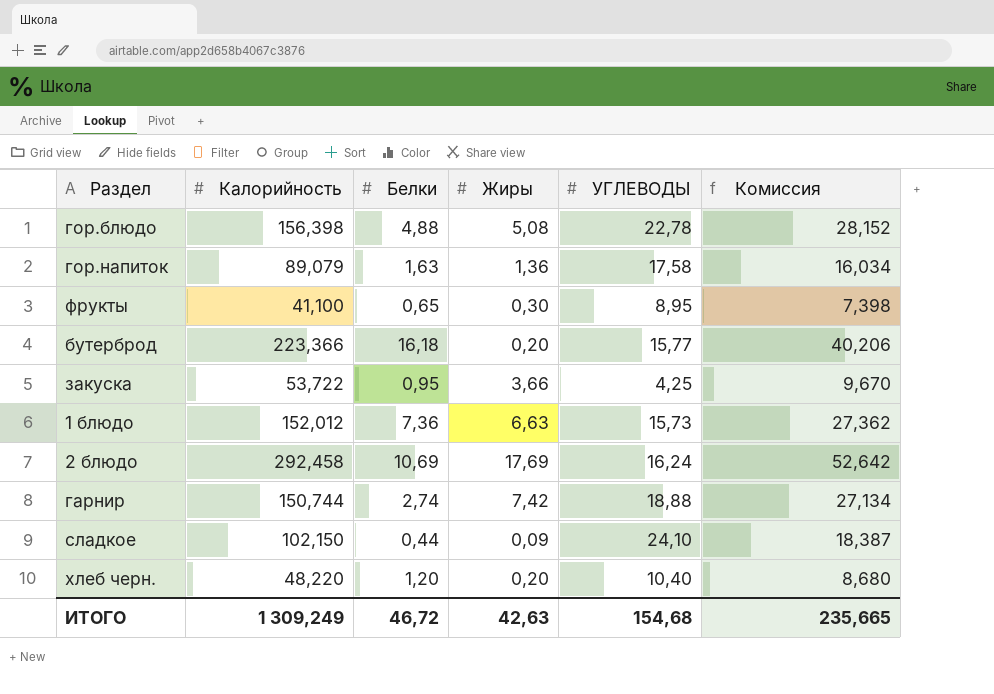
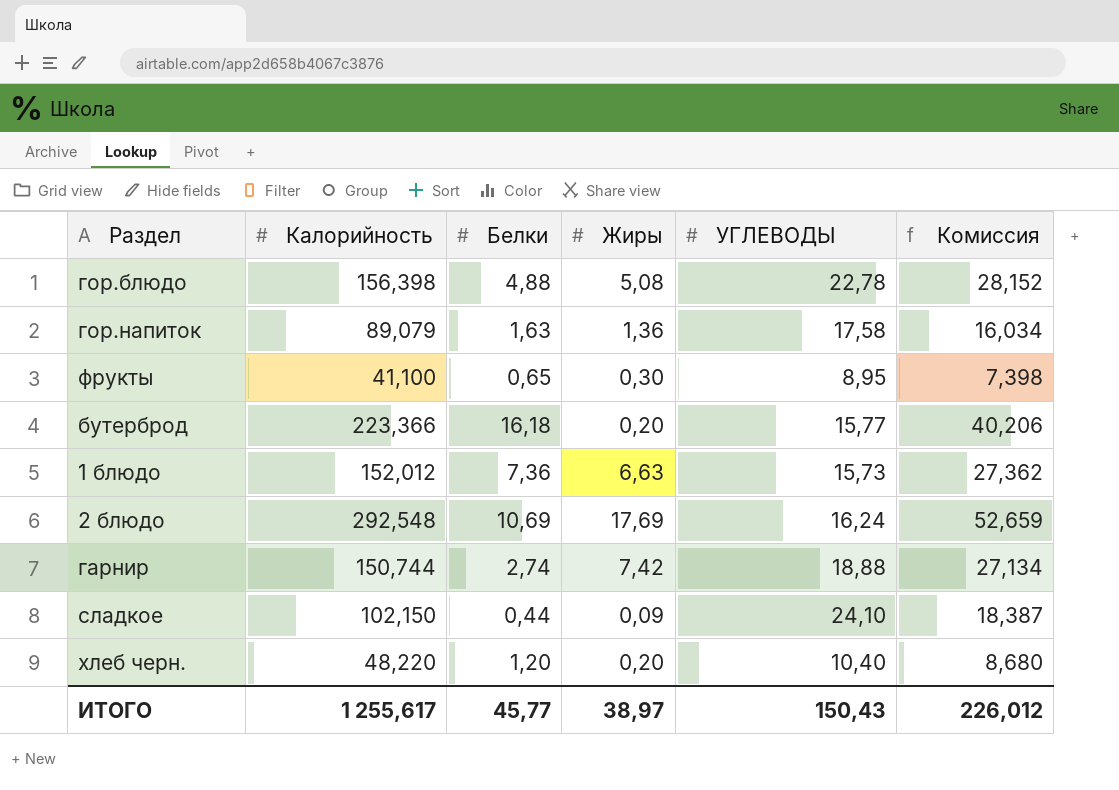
row закуска: 53,722 | 0,95 | 3,66 | 4,25 | 9,670 -> none
2 блюдо | Калорийность: 292,458 -> 292,548
2 блюдо | Комиссия: 52,642 -> 52,659
ИТОГО | Калорийность: 1 309,249 -> 1 255,617
ИТОГО | Белки: 46,72 -> 45,77
ИТОГО | Жиры: 42,63 -> 38,97
ИТОГО | УГЛЕВОДЫ: 154,68 -> 150,43
ИТОГО | Комиссия: 235,665 -> 226,012

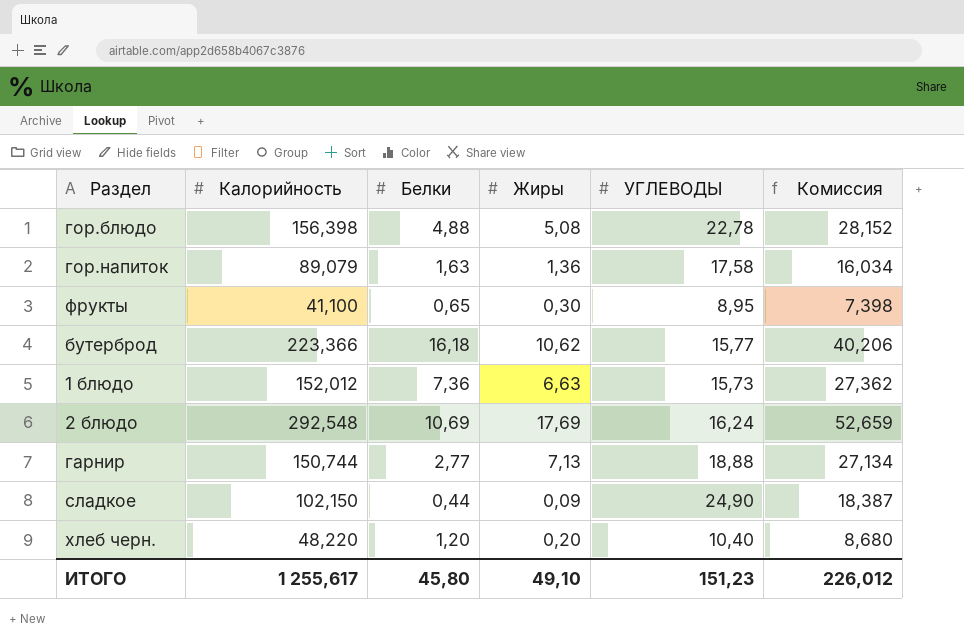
бутерброд | Жиры: 0,20 -> 10,62
гарнир | Белки: 2,74 -> 2,77
гарнир | Жиры: 7,42 -> 7,13
сладкое | УГЛЕВОДЫ: 24,10 -> 24,90
ИТОГО | Белки: 45,77 -> 45,80
ИТОГО | Жиры: 38,97 -> 49,10
ИТОГО | УГЛЕВОДЫ: 150,43 -> 151,23

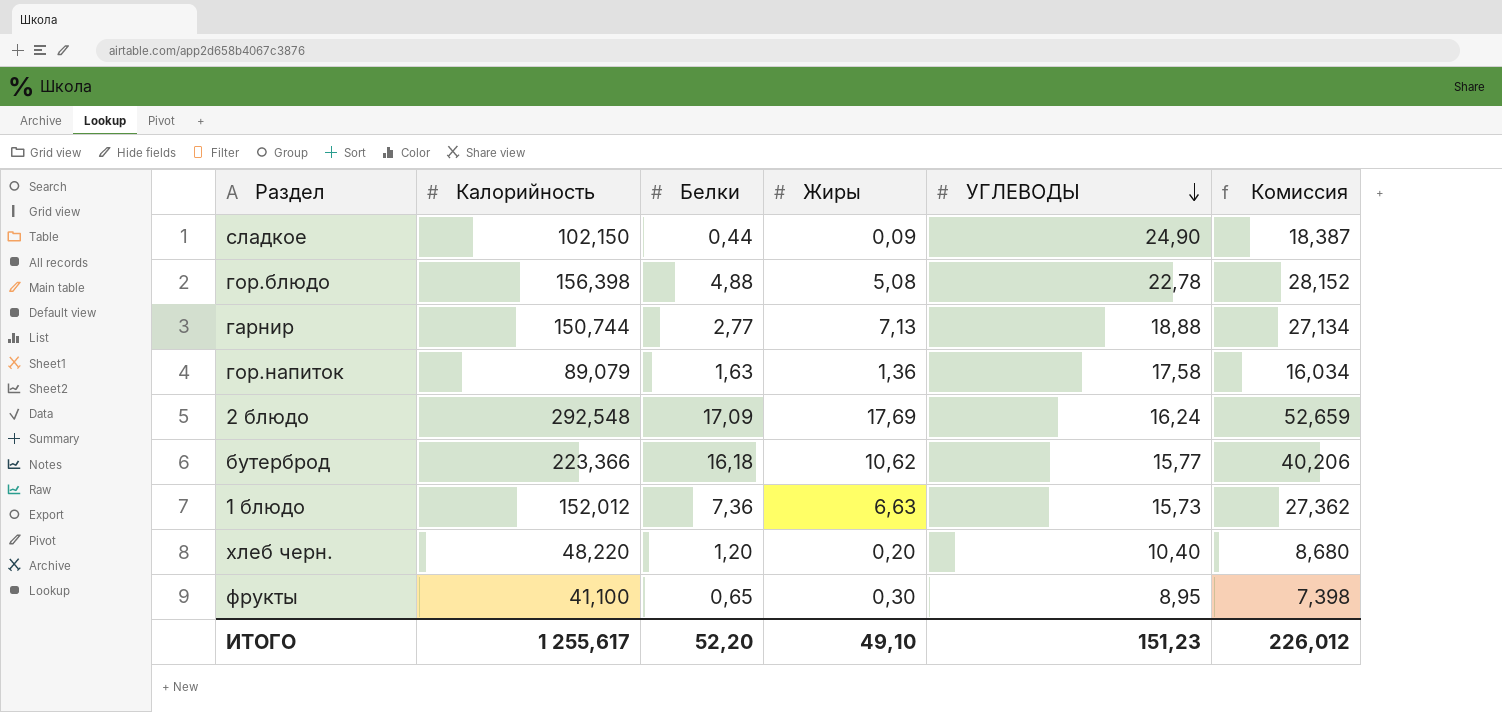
row order: none -> УГЛЕВОДЫ descending
2 блюдо | Белки: 10,69 -> 17,09
ИТОГО | Белки: 45,80 -> 52,20

